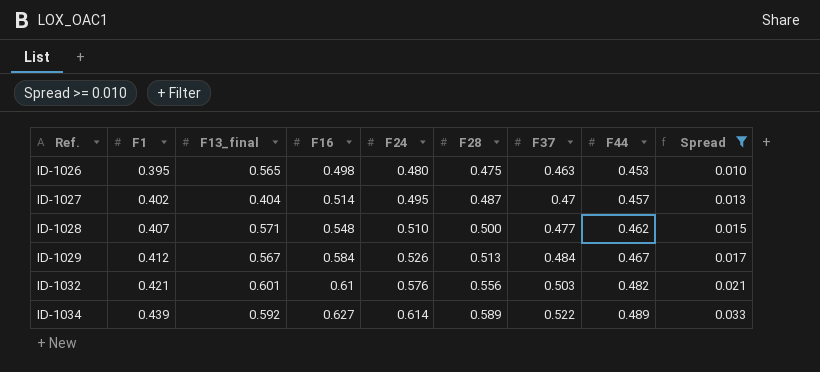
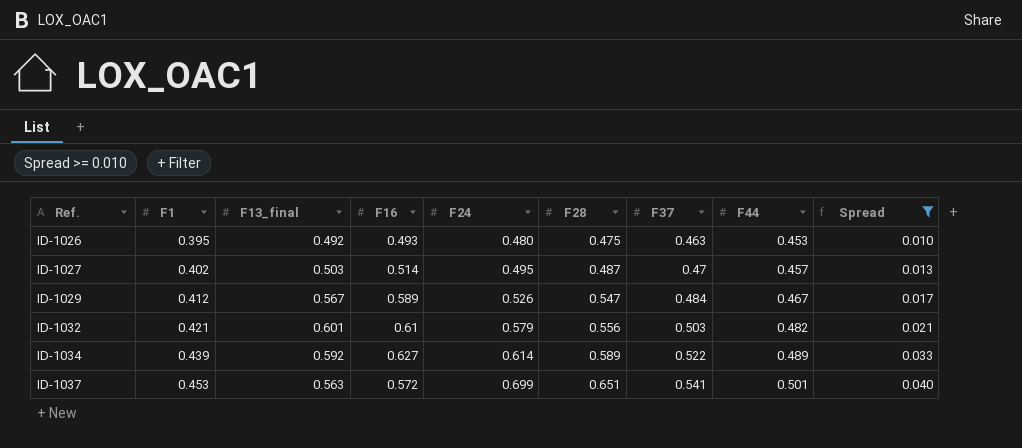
row ID-1028: 0.407 | 0.571 | 0.548 | 0.510 | 0.500 | 0.477 | 0.462 | 0.015 -> none
ID-1026 | F13_final: 0.565 -> 0.492
ID-1026 | F16: 0.498 -> 0.493
ID-1027 | F13_final: 0.404 -> 0.503
ID-1029 | F16: 0.584 -> 0.589
ID-1029 | F28: 0.513 -> 0.547
ID-1032 | F24: 0.576 -> 0.579
row ID-1037: none -> 0.453 | 0.563 | 0.572 | 0.699 | 0.651 | 0.541 | 0.501 | 0.040

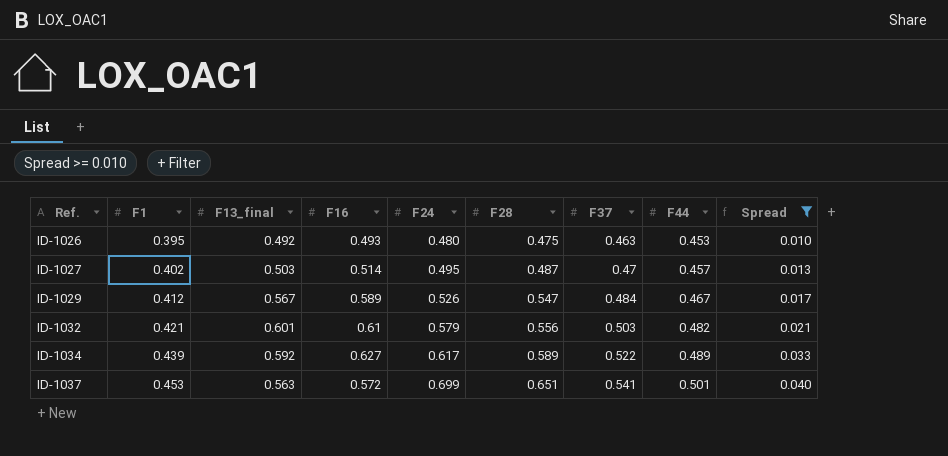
ID-1034 | F24: 0.614 -> 0.617

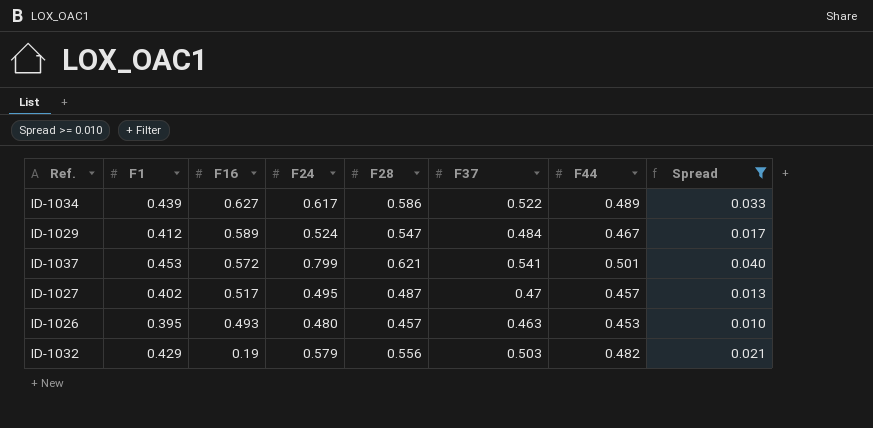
row order: Ref. ascending -> F16 descending
column F13_final | position: 3 -> none
ID-1034 | F28: 0.589 -> 0.586
ID-1029 | F24: 0.526 -> 0.524
ID-1037 | F24: 0.699 -> 0.799
ID-1037 | F28: 0.651 -> 0.621
ID-1027 | F16: 0.514 -> 0.517
ID-1026 | F28: 0.475 -> 0.457
ID-1032 | F1: 0.421 -> 0.429
ID-1032 | F16: 0.61 -> 0.19

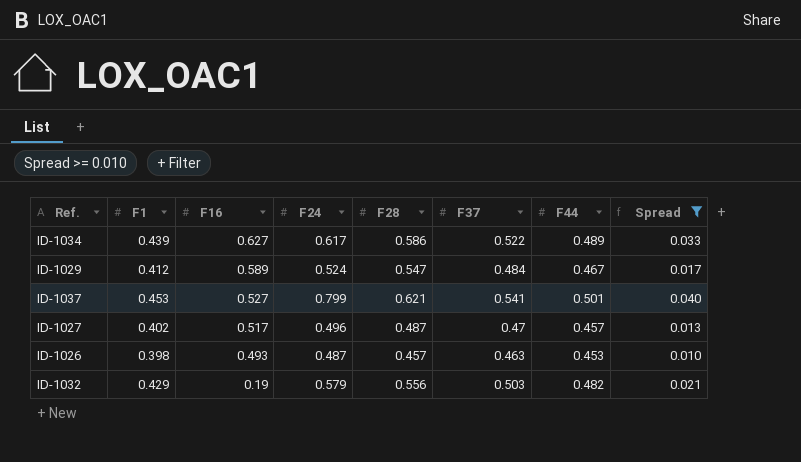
ID-1037 | F16: 0.572 -> 0.527
ID-1027 | F24: 0.495 -> 0.496
ID-1026 | F1: 0.395 -> 0.398
ID-1026 | F24: 0.480 -> 0.487

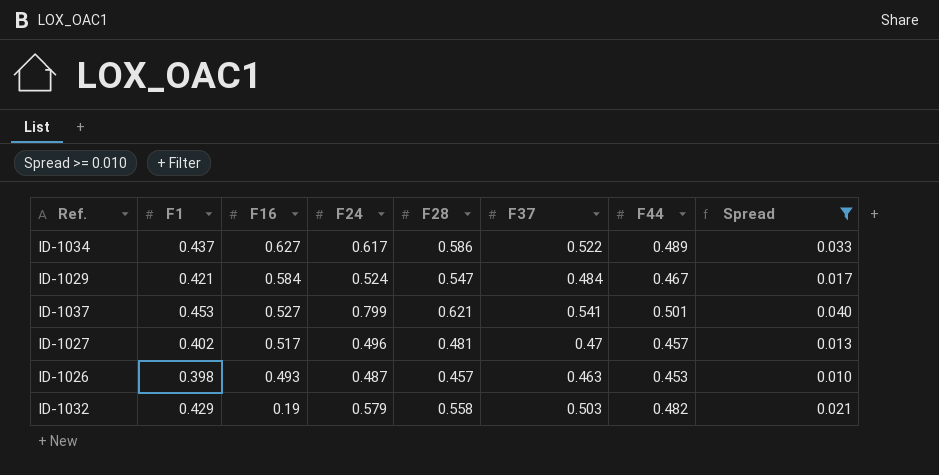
ID-1034 | F1: 0.439 -> 0.437
ID-1029 | F1: 0.412 -> 0.421
ID-1029 | F16: 0.589 -> 0.584
ID-1027 | F28: 0.487 -> 0.481
ID-1032 | F28: 0.556 -> 0.558

